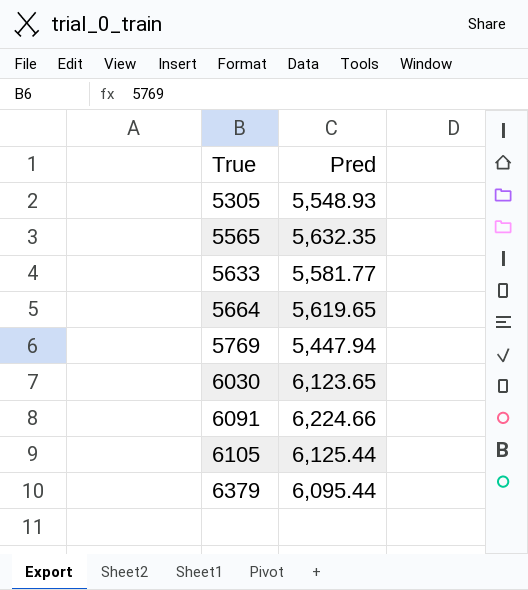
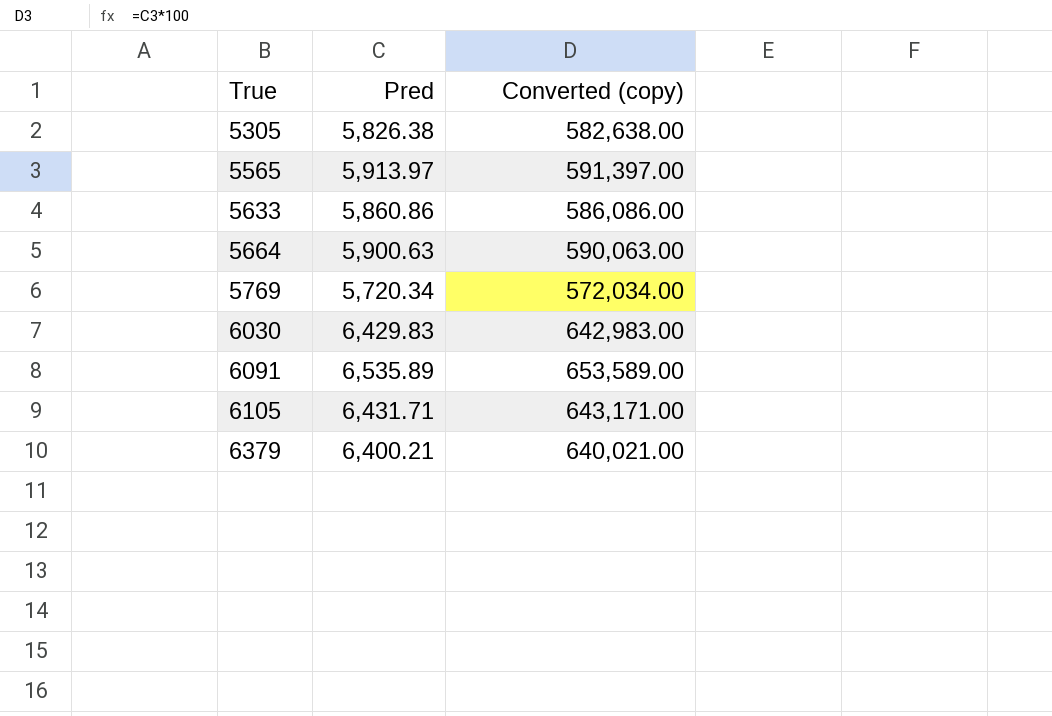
column Converted (copy) | formula: none -> [Pred] * 100
5305 | Pred: 5,548.93 -> 5,826.38
5565 | Pred: 5,632.35 -> 5,913.97
5633 | Pred: 5,581.77 -> 5,860.86
5664 | Pred: 5,619.65 -> 5,900.63
5769 | Pred: 5,447.94 -> 5,720.34
6030 | Pred: 6,123.65 -> 6,429.83
6091 | Pred: 6,224.66 -> 6,535.89
6105 | Pred: 6,125.44 -> 6,431.71
6379 | Pred: 6,095.44 -> 6,400.21

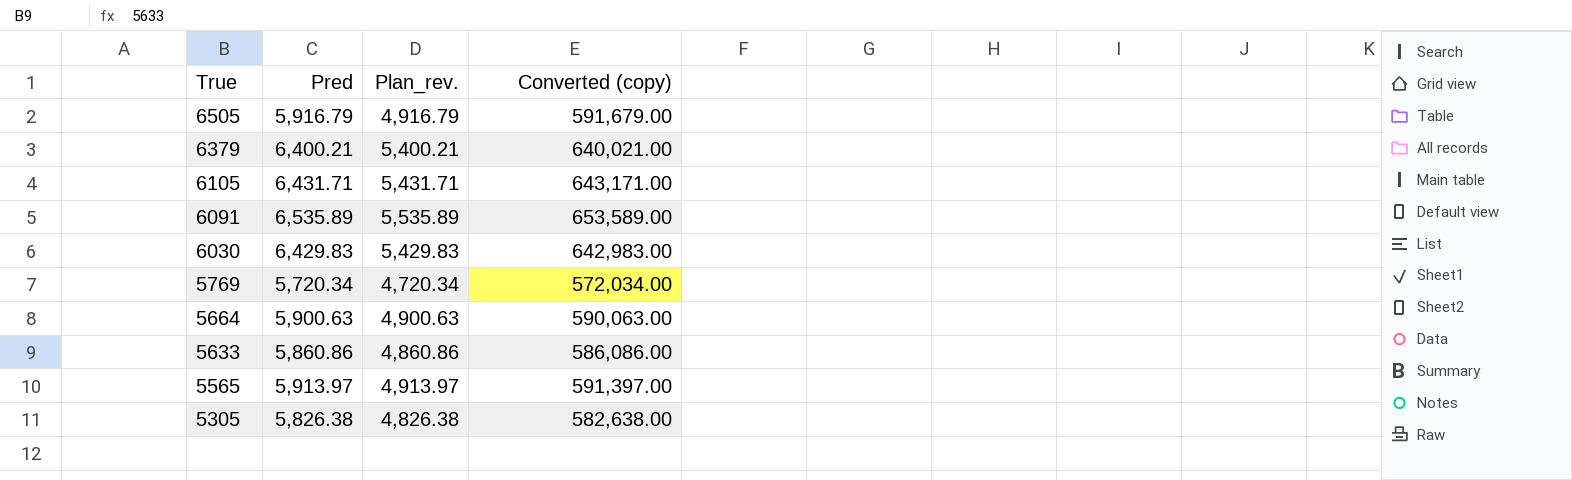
row order: True ascending -> True descending
column Plan_rev. | formula: none -> [Pred] - 1000
row 6505: none -> 5,916.79 | 4,916.79 | 591,679.00

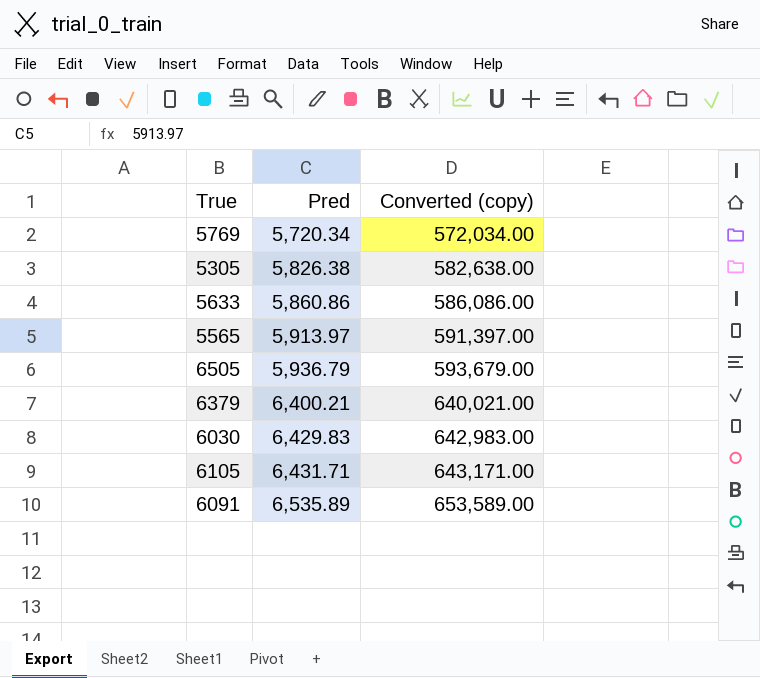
row order: True descending -> Pred ascending
column Plan_rev. | formula: [Pred] - 1000 -> none
row 5664: 5,900.63 | 4,900.63 | 590,063.00 -> none
6505 | Pred: 5,916.79 -> 5,936.79
6505 | Converted (copy): 591,679.00 -> 593,679.00

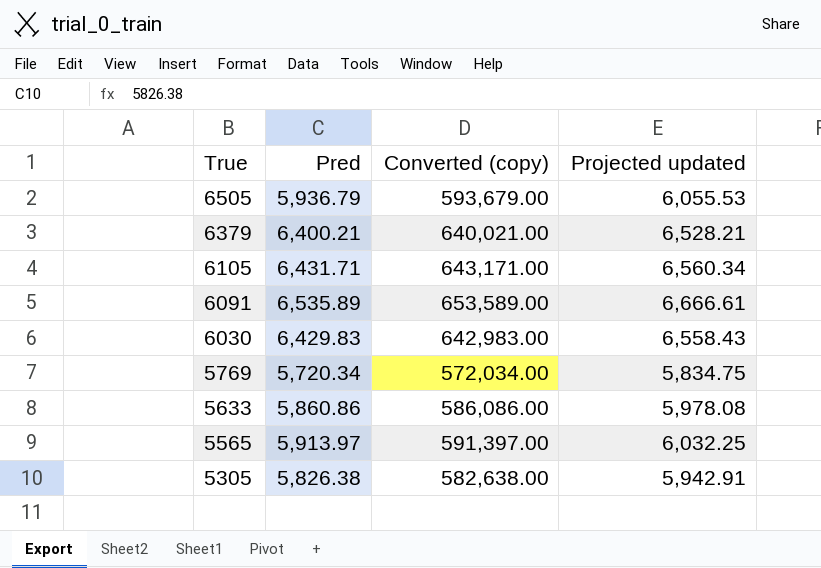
row order: Pred ascending -> True descending
column Projected updated | formula: none -> [Pred] * 1.02

